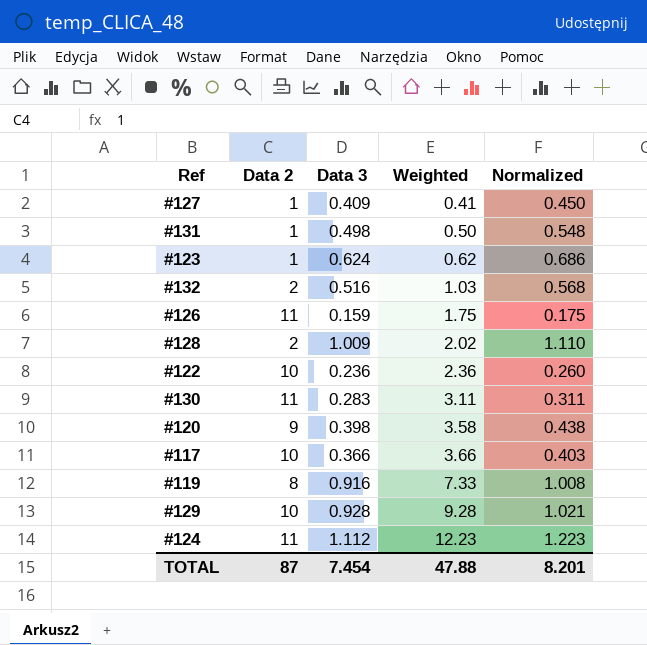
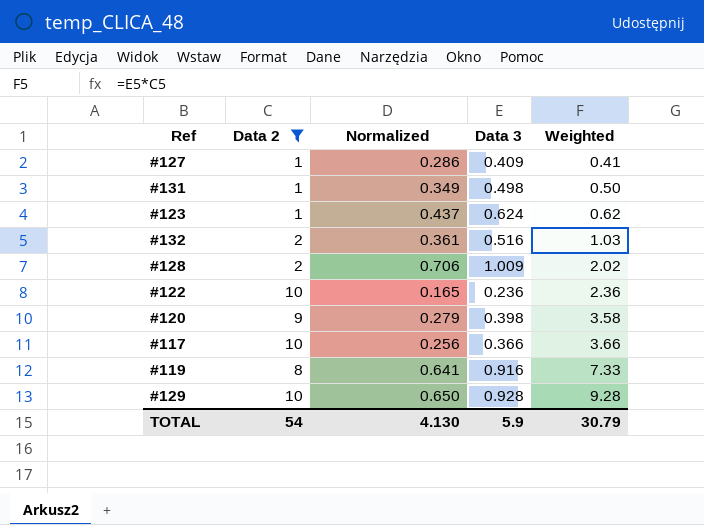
filter: none -> Data 2 != 11
column Normalized | formula: [Data 3] * 1.1 -> [Data 3] * 0.7
column Normalized | position: 5 -> 3
TOTAL | Data 2: 87 -> 54
TOTAL | Normalized: 8.201 -> 4.130
TOTAL | Data 3: 7.454 -> 5.9
TOTAL | Weighted: 47.88 -> 30.79

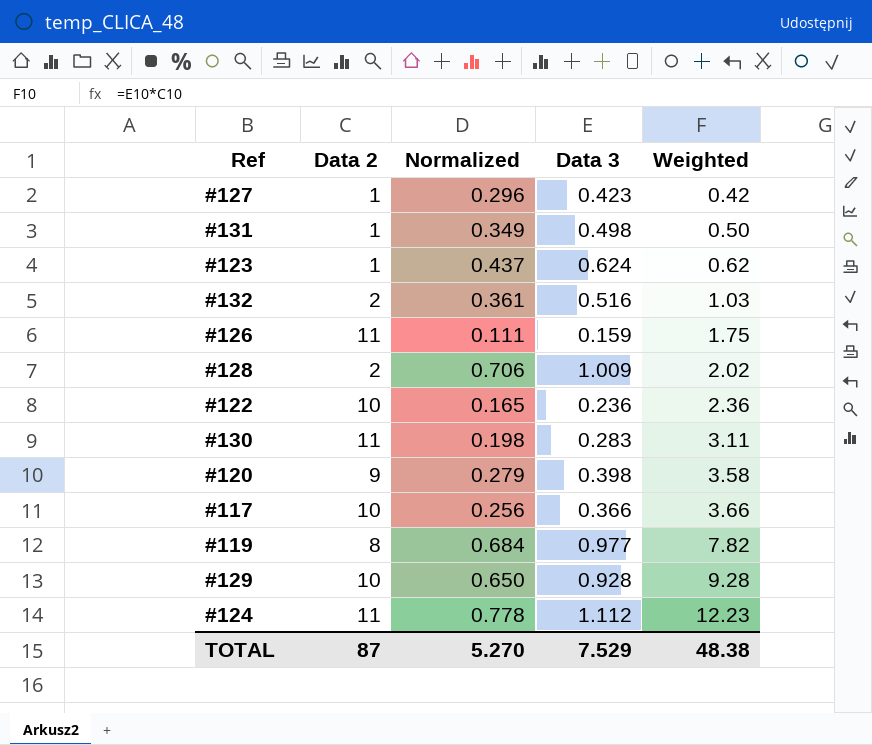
filter: Data 2 != 11 -> none
#127 | Normalized: 0.286 -> 0.296
#127 | Data 3: 0.409 -> 0.423
#127 | Weighted: 0.41 -> 0.42
#119 | Normalized: 0.641 -> 0.684
#119 | Data 3: 0.916 -> 0.977
#119 | Weighted: 7.33 -> 7.82
TOTAL | Data 2: 54 -> 87
TOTAL | Normalized: 4.130 -> 5.270
TOTAL | Data 3: 5.9 -> 7.529
TOTAL | Weighted: 30.79 -> 48.38

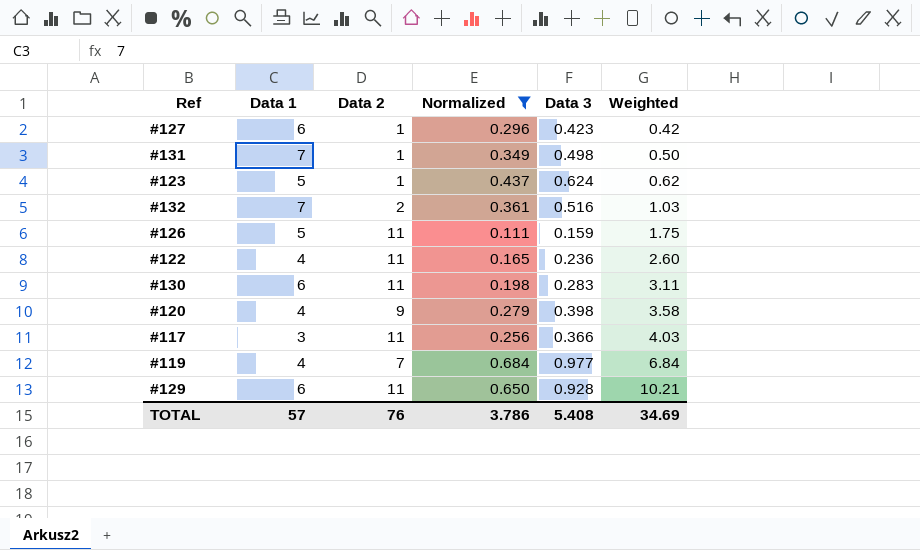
filter: none -> Normalized <= 0.684
column Data 1 | position: none -> 2
#122 | Data 2: 10 -> 11
#122 | Weighted: 2.36 -> 2.60
#117 | Data 2: 10 -> 11
#117 | Weighted: 3.66 -> 4.03
#119 | Data 2: 8 -> 7
#119 | Weighted: 7.82 -> 6.84
#129 | Data 2: 10 -> 11
#129 | Weighted: 9.28 -> 10.21
TOTAL | Data 2: 87 -> 76
TOTAL | Normalized: 5.270 -> 3.786
TOTAL | Data 3: 7.529 -> 5.408
TOTAL | Weighted: 48.38 -> 34.69

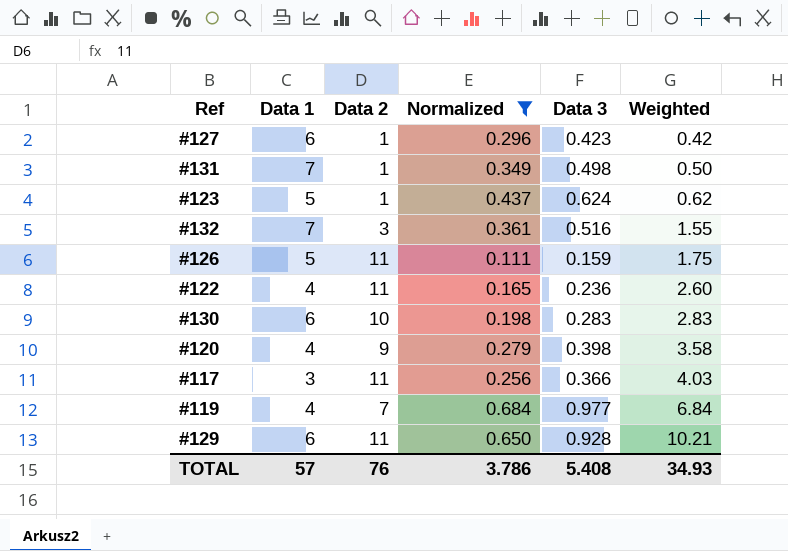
#132 | Data 2: 2 -> 3
#132 | Weighted: 1.03 -> 1.55
#130 | Data 2: 11 -> 10
#130 | Weighted: 3.11 -> 2.83
TOTAL | Weighted: 34.69 -> 34.93

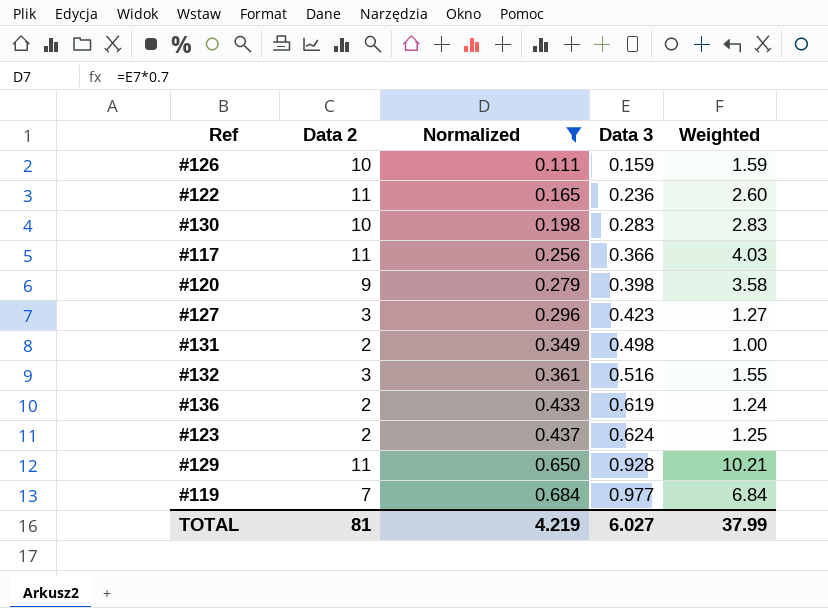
row order: Weighted ascending -> Normalized ascending
column Data 1 | position: 2 -> none
#126 | Data 2: 11 -> 10
#126 | Weighted: 1.75 -> 1.59
#127 | Data 2: 1 -> 3
#127 | Weighted: 0.42 -> 1.27
#131 | Data 2: 1 -> 2
#131 | Weighted: 0.50 -> 1.00
row #136: none -> 2 | 0.433 | 0.619 | 1.24
#123 | Data 2: 1 -> 2
#123 | Weighted: 0.62 -> 1.25
TOTAL | Data 2: 76 -> 81
TOTAL | Normalized: 3.786 -> 4.219
TOTAL | Data 3: 5.408 -> 6.027
TOTAL | Weighted: 34.93 -> 37.99

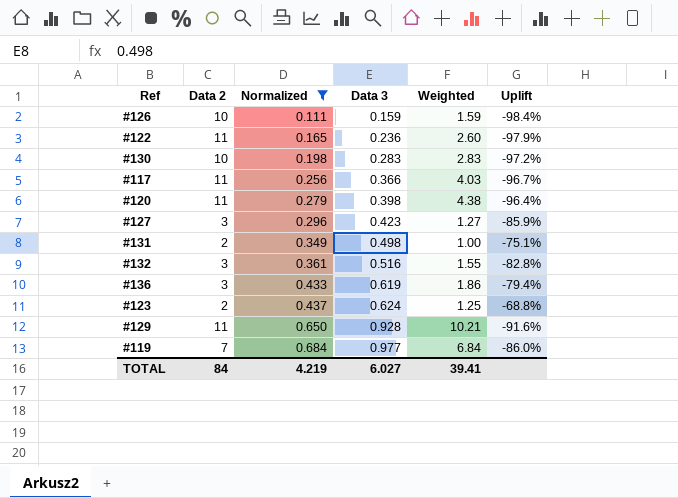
column Uplift | formula: none -> ([Data 3] - [Data 2]) / [Data 2]
#120 | Data 2: 9 -> 11
#120 | Weighted: 3.58 -> 4.38
#136 | Data 2: 2 -> 3
#136 | Weighted: 1.24 -> 1.86
TOTAL | Data 2: 81 -> 84
TOTAL | Weighted: 37.99 -> 39.41

